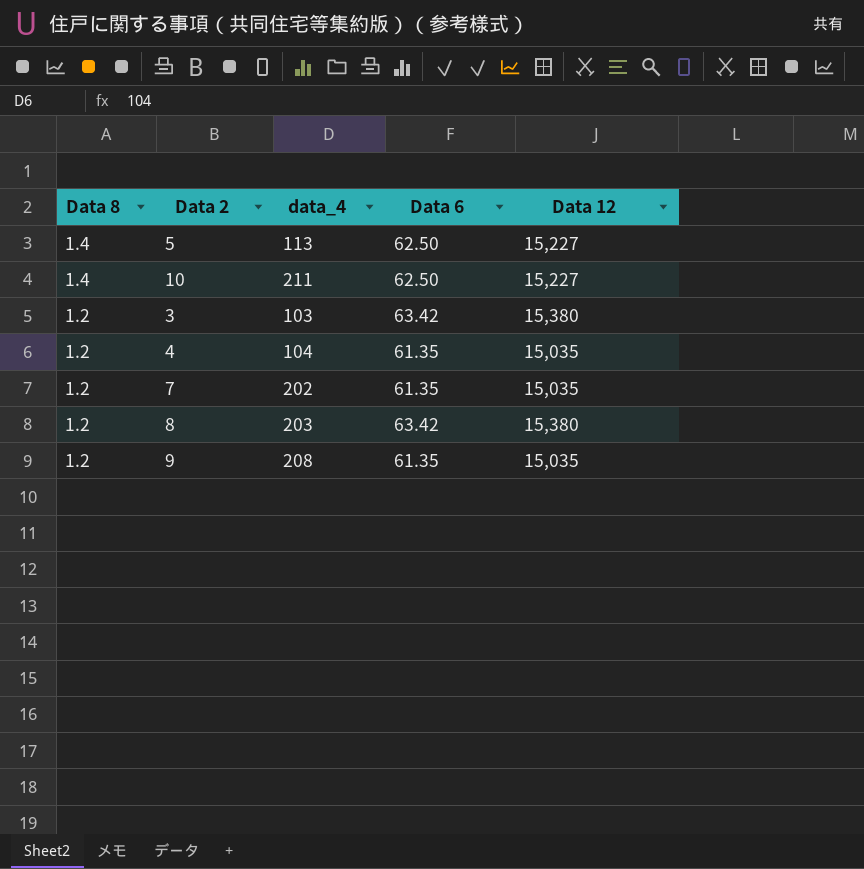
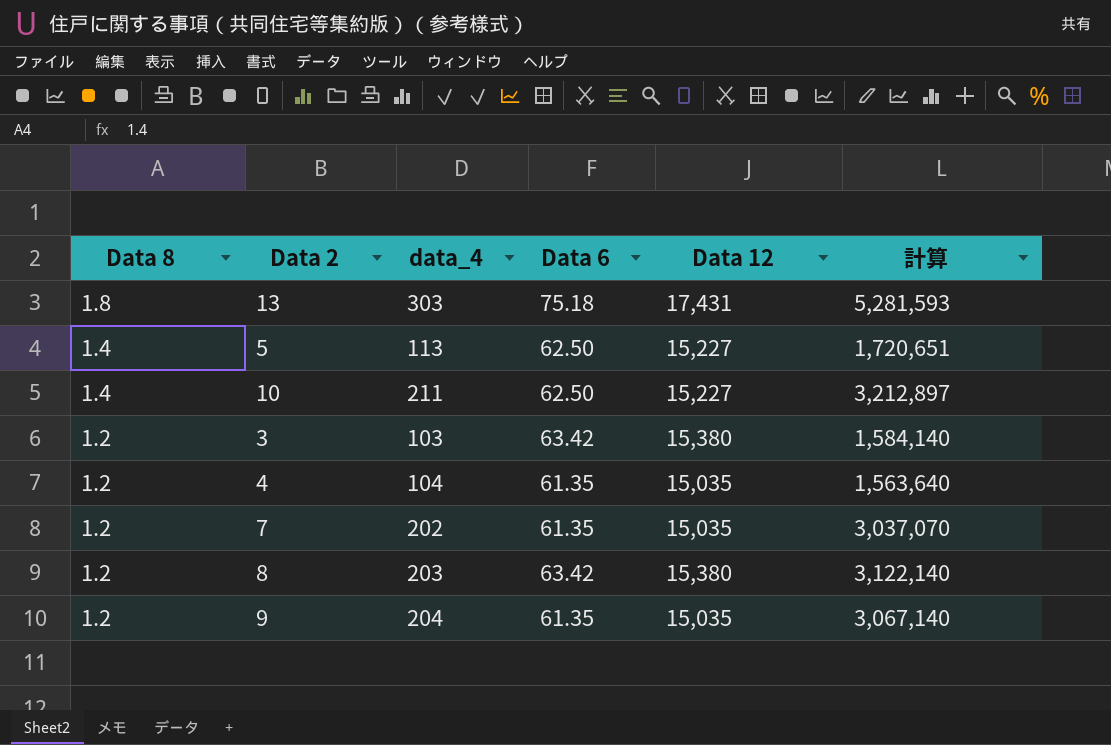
column 計算 | formula: none -> [data_4] * [Data 12]
row 13: none -> 1.8 | 303 | 75.18 | 17,431 | 5,281,593
9 | data_4: 208 -> 204

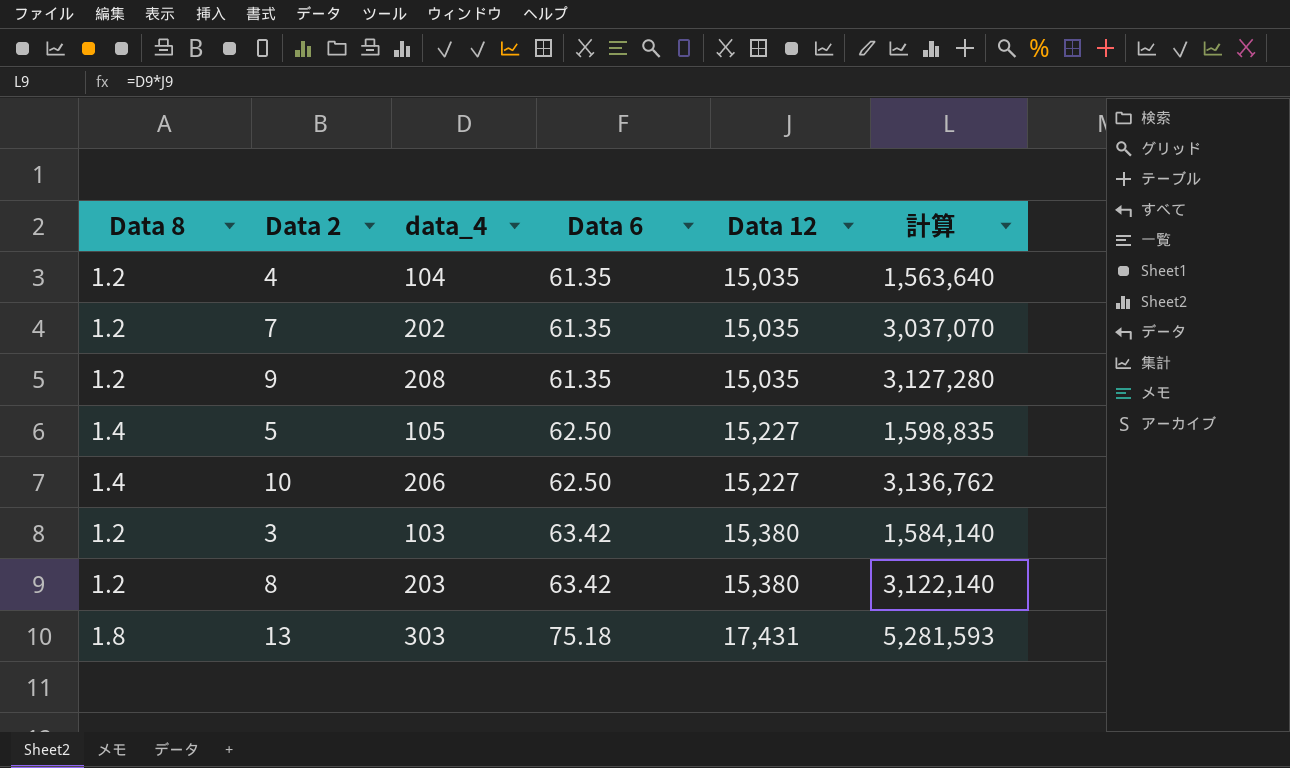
row order: Data 8 descending -> Data 6 ascending
9 | data_4: 204 -> 208
9 | 計算: 3,067,140 -> 3,127,280
5 | data_4: 113 -> 105
5 | 計算: 1,720,651 -> 1,598,835
10 | data_4: 211 -> 206
10 | 計算: 3,212,897 -> 3,136,762

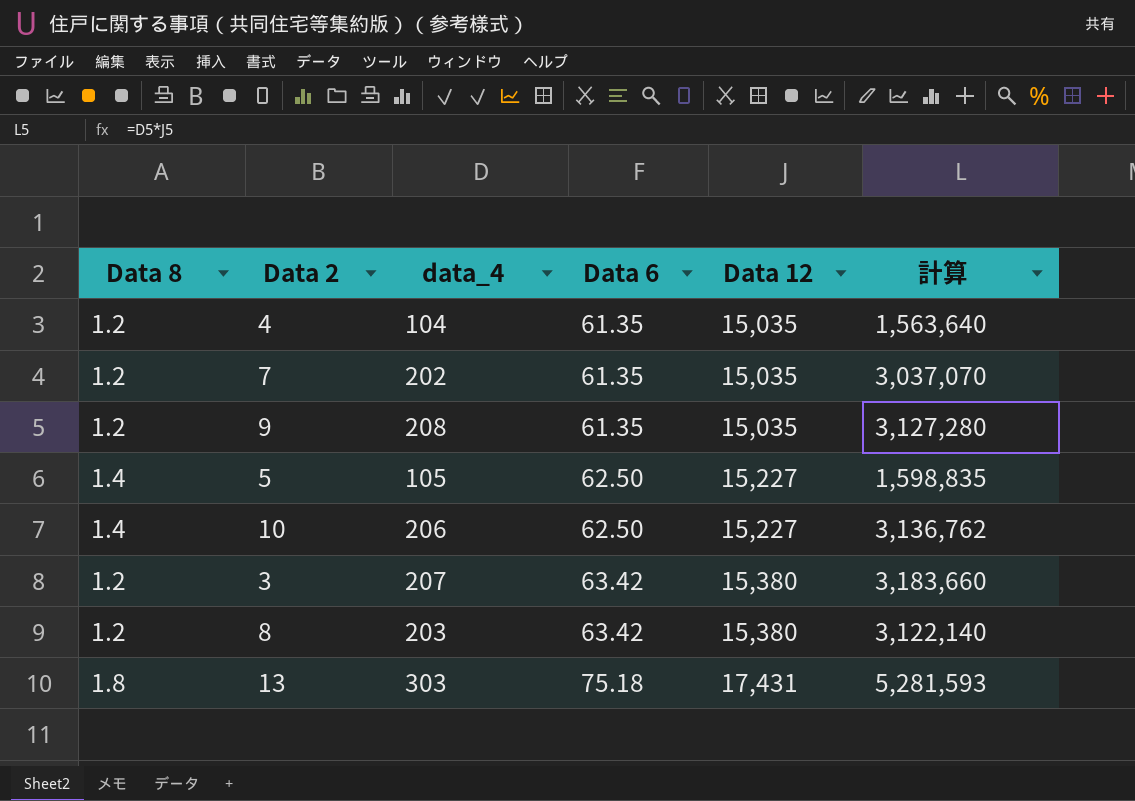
3 | data_4: 103 -> 207
3 | 計算: 1,584,140 -> 3,183,660

